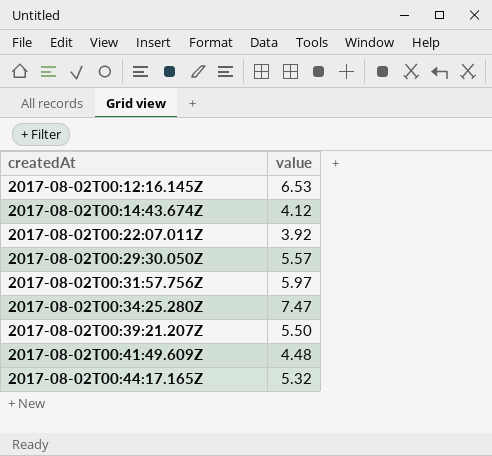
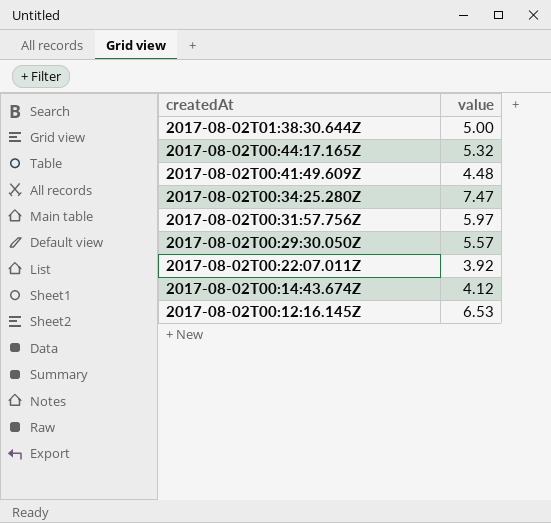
row order: createdAt ascending -> createdAt descending
row 2017-08-02T00:39:21.207Z: 5.50 -> none
row 2017-08-02T01:38:30.644Z: none -> 5.00

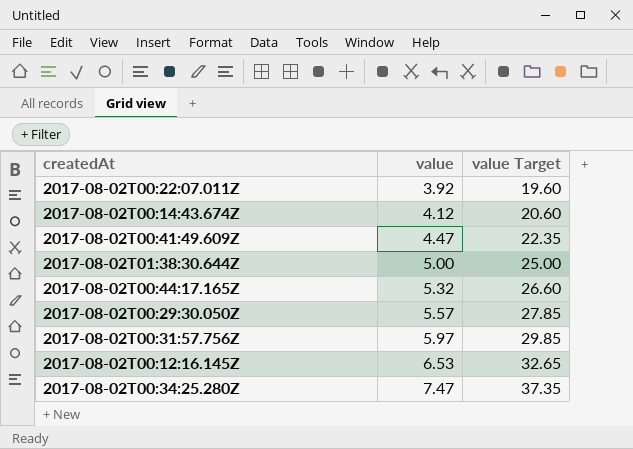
row order: createdAt descending -> value ascending
column value Target | formula: none -> [value] * 5
2017-08-02T00:41:49.609Z | value: 4.48 -> 4.47

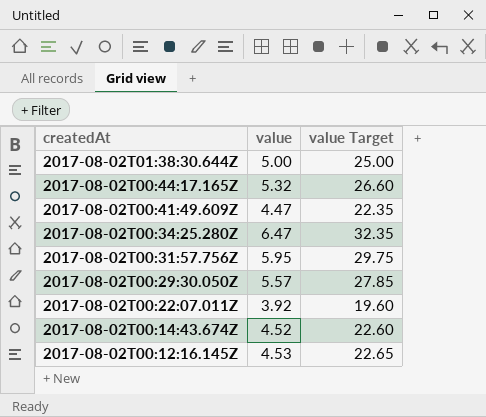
row order: value ascending -> createdAt descending
2017-08-02T00:34:25.280Z | value: 7.47 -> 6.47
2017-08-02T00:34:25.280Z | value Target: 37.35 -> 32.35
2017-08-02T00:31:57.756Z | value: 5.97 -> 5.95
2017-08-02T00:31:57.756Z | value Target: 29.85 -> 29.75
2017-08-02T00:14:43.674Z | value: 4.12 -> 4.52
2017-08-02T00:14:43.674Z | value Target: 20.60 -> 22.60
2017-08-02T00:12:16.145Z | value: 6.53 -> 4.53
2017-08-02T00:12:16.145Z | value Target: 32.65 -> 22.65

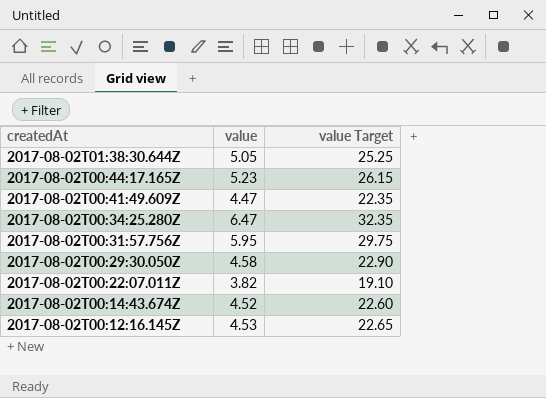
2017-08-02T01:38:30.644Z | value: 5.00 -> 5.05
2017-08-02T01:38:30.644Z | value Target: 25.00 -> 25.25
2017-08-02T00:44:17.165Z | value: 5.32 -> 5.23
2017-08-02T00:44:17.165Z | value Target: 26.60 -> 26.15
2017-08-02T00:29:30.050Z | value: 5.57 -> 4.58
2017-08-02T00:29:30.050Z | value Target: 27.85 -> 22.90
2017-08-02T00:22:07.011Z | value: 3.92 -> 3.82
2017-08-02T00:22:07.011Z | value Target: 19.60 -> 19.10

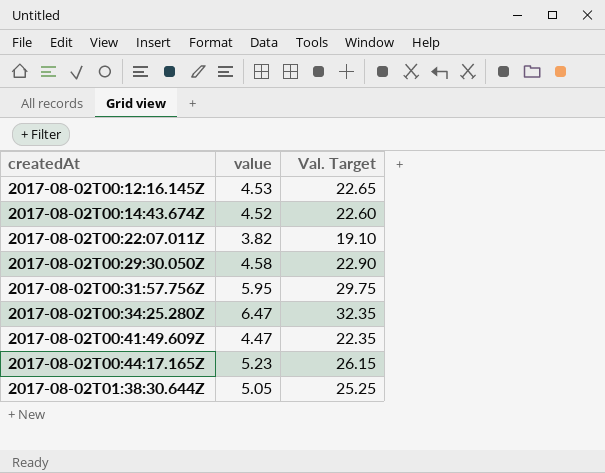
row order: createdAt descending -> createdAt ascending
column name: value Target -> Val. Target

